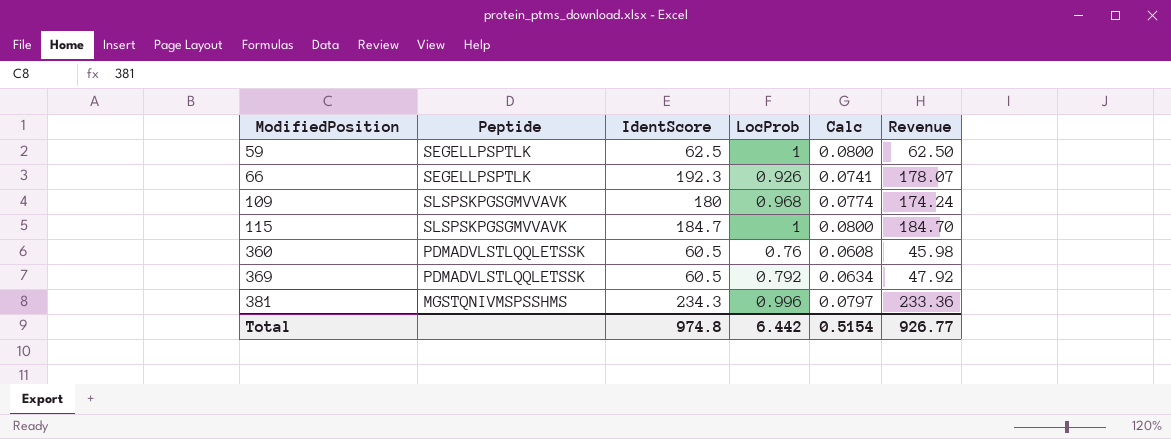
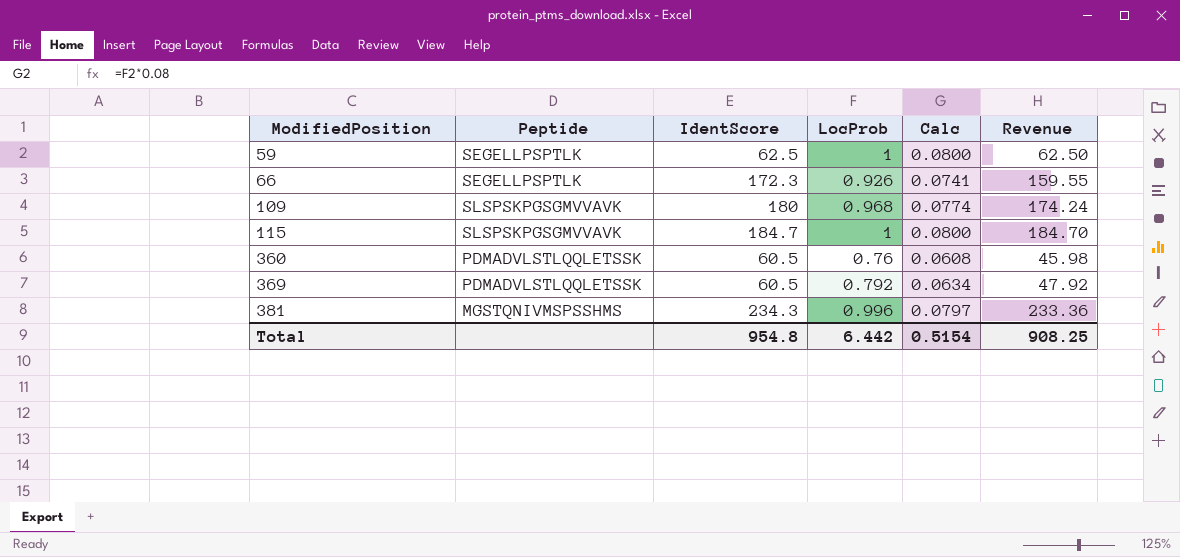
66 | IdentScore: 192.3 -> 172.3
66 | Revenue: 178.07 -> 159.55
Total | IdentScore: 974.8 -> 954.8
Total | Revenue: 926.77 -> 908.25

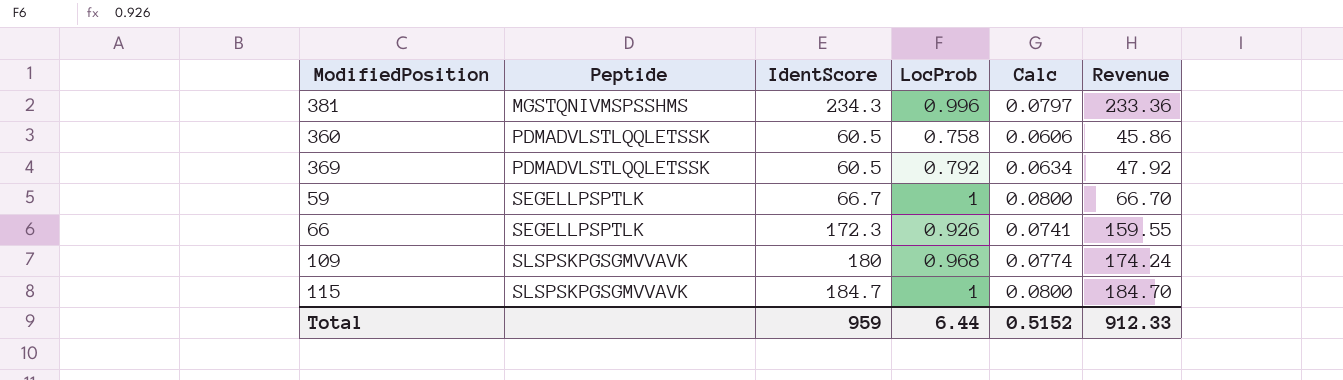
row order: ModifiedPosition ascending -> Peptide ascending
360 | LocProb: 0.76 -> 0.758
360 | Calc: 0.0608 -> 0.0606
360 | Revenue: 45.98 -> 45.86
59 | IdentScore: 62.5 -> 66.7
59 | Revenue: 62.50 -> 66.70
Total | IdentScore: 954.8 -> 959
Total | LocProb: 6.442 -> 6.44
Total | Calc: 0.5154 -> 0.5152
Total | Revenue: 908.25 -> 912.33

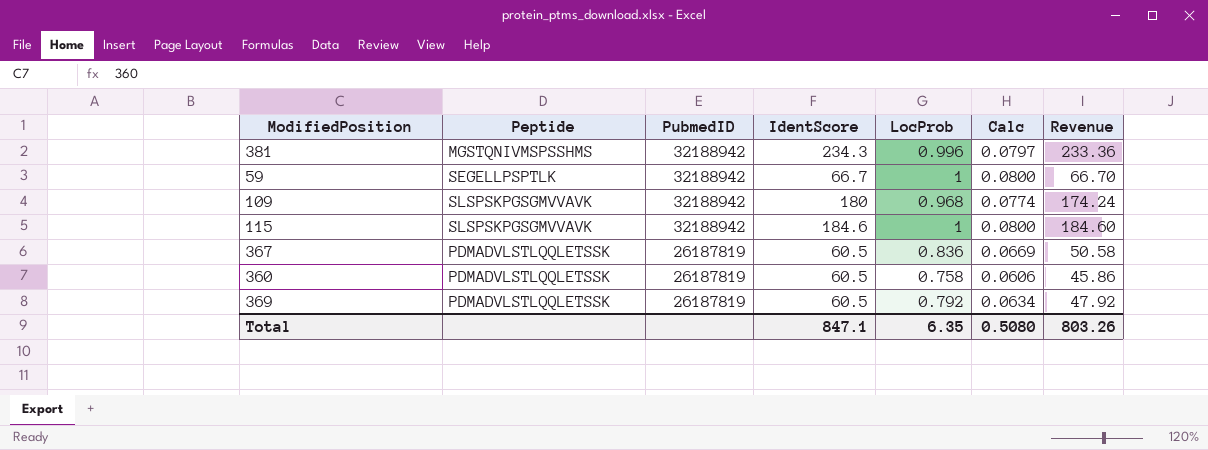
row order: Peptide ascending -> PubmedID descending
column PubmedID | position: none -> 3
row 66: SEGELLPSPTLK | 172.3 | 0.926 | 0.0741 | 159.55 -> none
115 | IdentScore: 184.7 -> 184.6
115 | Revenue: 184.70 -> 184.60
row 367: none -> PDMADVLSTLQQLETSSK | 26187819 | 60.5 | 0.836 | 0.0669 | 50.58
Total | IdentScore: 959 -> 847.1
Total | LocProb: 6.44 -> 6.35
Total | Calc: 0.5152 -> 0.5080
Total | Revenue: 912.33 -> 803.26

